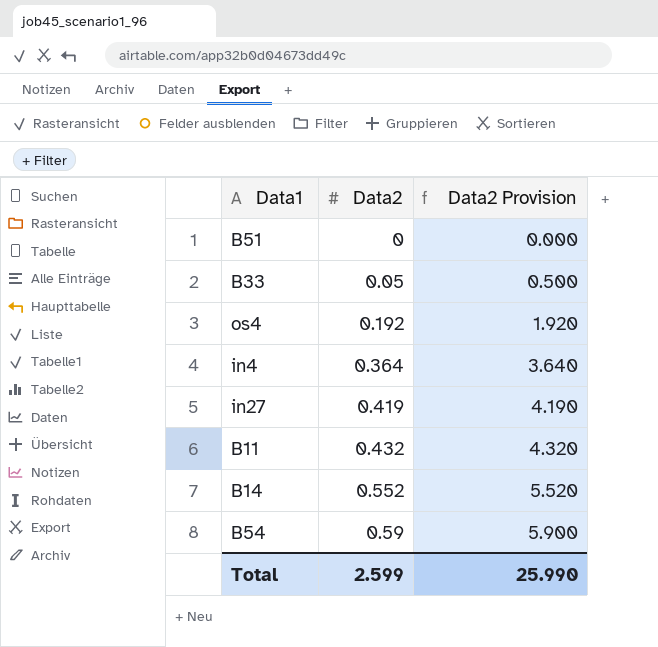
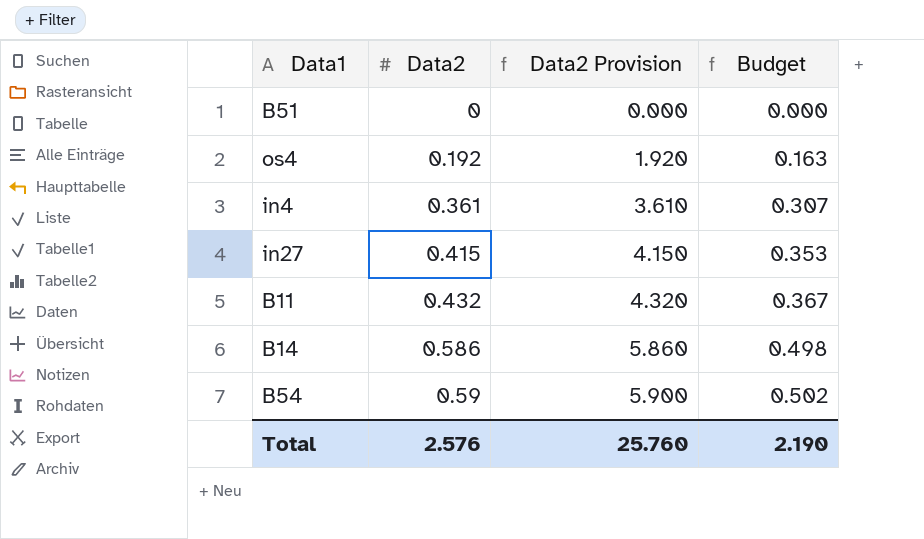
column Budget | formula: none -> [Data2] * 0.85
row B33: 0.05 | 0.500 -> none
in4 | Data2: 0.364 -> 0.361
in4 | Data2 Provision: 3.640 -> 3.610
in27 | Data2: 0.419 -> 0.415
in27 | Data2 Provision: 4.190 -> 4.150
B14 | Data2: 0.552 -> 0.586
B14 | Data2 Provision: 5.520 -> 5.860
Total | Data2: 2.599 -> 2.576
Total | Data2 Provision: 25.990 -> 25.760

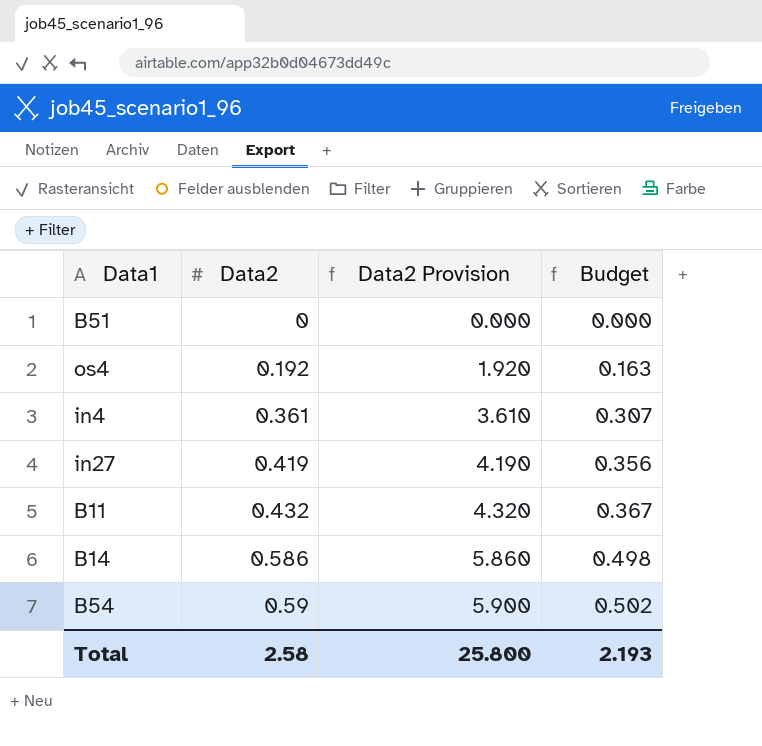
in27 | Data2: 0.415 -> 0.419
in27 | Data2 Provision: 4.150 -> 4.190
in27 | Budget: 0.353 -> 0.356
Total | Data2: 2.576 -> 2.58
Total | Data2 Provision: 25.760 -> 25.800
Total | Budget: 2.190 -> 2.193

